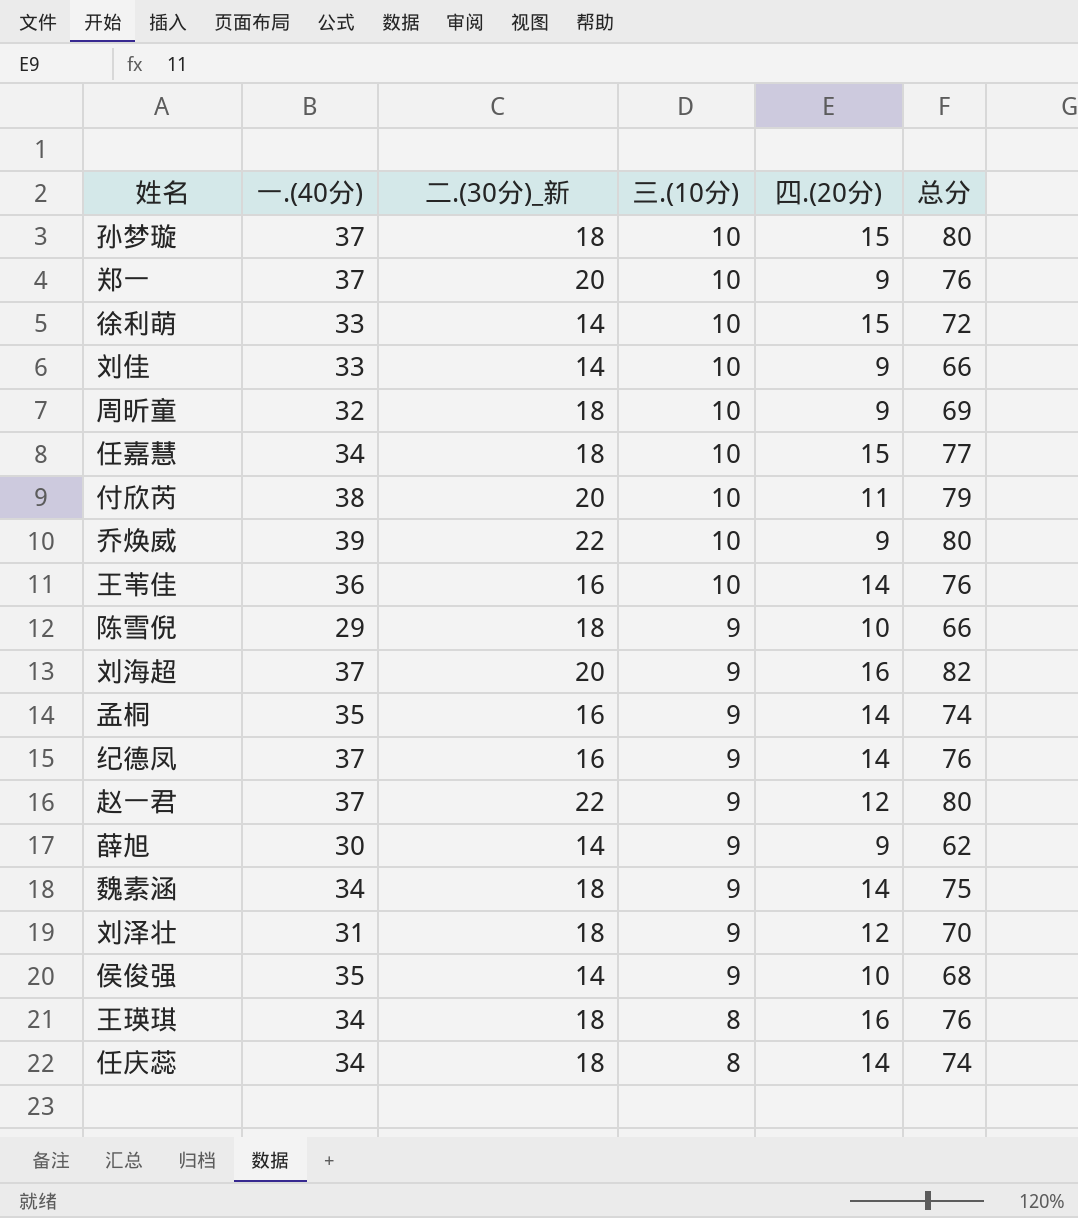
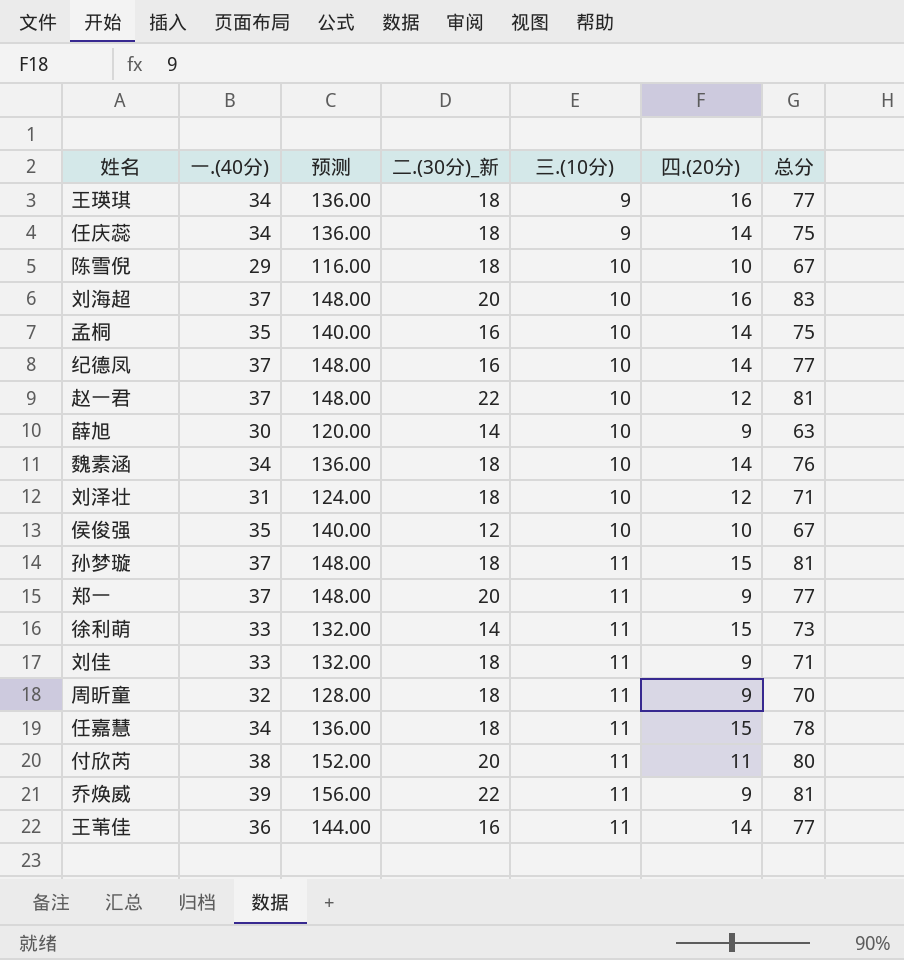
row order: 三.(10分) descending -> 三.(10分) ascending
column 预测 | formula: none -> [一.(40分)] * 4
王瑛琪 | 三.(10分): 8 -> 9
王瑛琪 | 总分: 76 -> 77
任庆蕊 | 三.(10分): 8 -> 9
任庆蕊 | 总分: 74 -> 75
陈雪倪 | 三.(10分): 9 -> 10
陈雪倪 | 总分: 66 -> 67
刘海超 | 三.(10分): 9 -> 10
刘海超 | 总分: 82 -> 83
孟桐 | 三.(10分): 9 -> 10
孟桐 | 总分: 74 -> 75
纪德凤 | 三.(10分): 9 -> 10
纪德凤 | 总分: 76 -> 77
赵一君 | 三.(10分): 9 -> 10
赵一君 | 总分: 80 -> 81
薛旭 | 三.(10分): 9 -> 10
薛旭 | 总分: 62 -> 63
魏素涵 | 三.(10分): 9 -> 10
魏素涵 | 总分: 75 -> 76
刘泽壮 | 三.(10分): 9 -> 10
刘泽壮 | 总分: 70 -> 71
侯俊强 | 二.(30分)_新: 14 -> 12
侯俊强 | 三.(10分): 9 -> 10
侯俊强 | 总分: 68 -> 67
孙梦璇 | 三.(10分): 10 -> 11
孙梦璇 | 总分: 80 -> 81
郑一 | 三.(10分): 10 -> 11
郑一 | 总分: 76 -> 77
徐利萌 | 三.(10分): 10 -> 11
徐利萌 | 总分: 72 -> 73
刘佳 | 二.(30分)_新: 14 -> 18
刘佳 | 三.(10分): 10 -> 11
刘佳 | 总分: 66 -> 71
周昕童 | 三.(10分): 10 -> 11
周昕童 | 总分: 69 -> 70
任嘉慧 | 三.(10分): 10 -> 11
任嘉慧 | 总分: 77 -> 78
付欣芮 | 三.(10分): 10 -> 11
付欣芮 | 总分: 79 -> 80
乔焕威 | 三.(10分): 10 -> 11
乔焕威 | 总分: 80 -> 81
王苇佳 | 三.(10分): 10 -> 11
王苇佳 | 总分: 76 -> 77

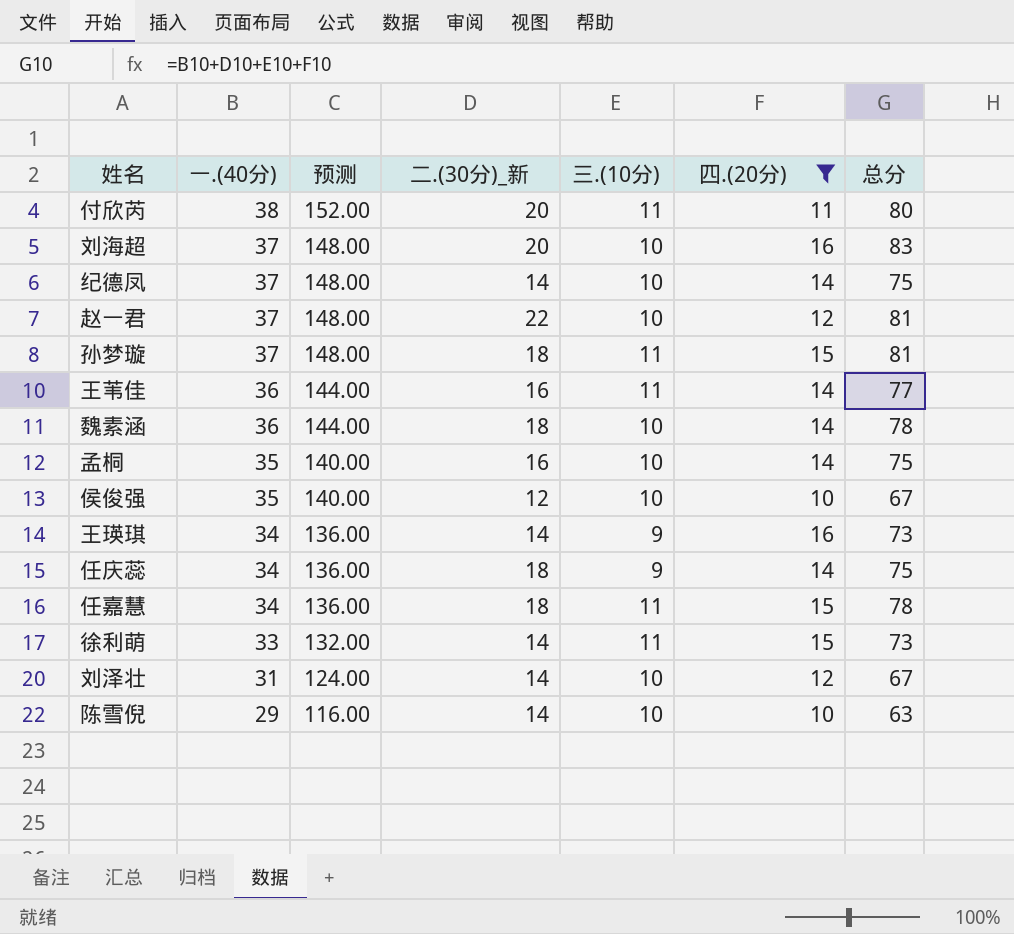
filter: none -> 四.(20分) != 9
row order: 三.(10分) ascending -> 一.(40分) descending
纪德凤 | 二.(30分)_新: 16 -> 14
纪德凤 | 总分: 77 -> 75
魏素涵 | 一.(40分): 34 -> 36
魏素涵 | 预测: 136.00 -> 144.00
魏素涵 | 总分: 76 -> 78
王瑛琪 | 二.(30分)_新: 18 -> 14
王瑛琪 | 总分: 77 -> 73
刘泽壮 | 二.(30分)_新: 18 -> 14
刘泽壮 | 总分: 71 -> 67
陈雪倪 | 二.(30分)_新: 18 -> 14
陈雪倪 | 总分: 67 -> 63

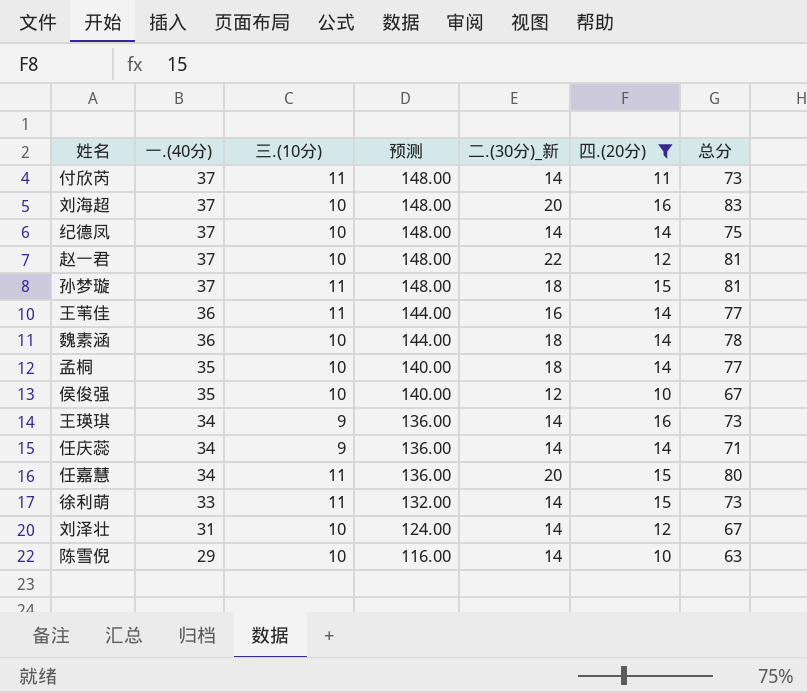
column 三.(10分) | position: 5 -> 3
付欣芮 | 一.(40分): 38 -> 37
付欣芮 | 预测: 152.00 -> 148.00
付欣芮 | 二.(30分)_新: 20 -> 14
付欣芮 | 总分: 80 -> 73
孟桐 | 二.(30分)_新: 16 -> 18
孟桐 | 总分: 75 -> 77
任庆蕊 | 二.(30分)_新: 18 -> 14
任庆蕊 | 总分: 75 -> 71
任嘉慧 | 二.(30分)_新: 18 -> 20
任嘉慧 | 总分: 78 -> 80

